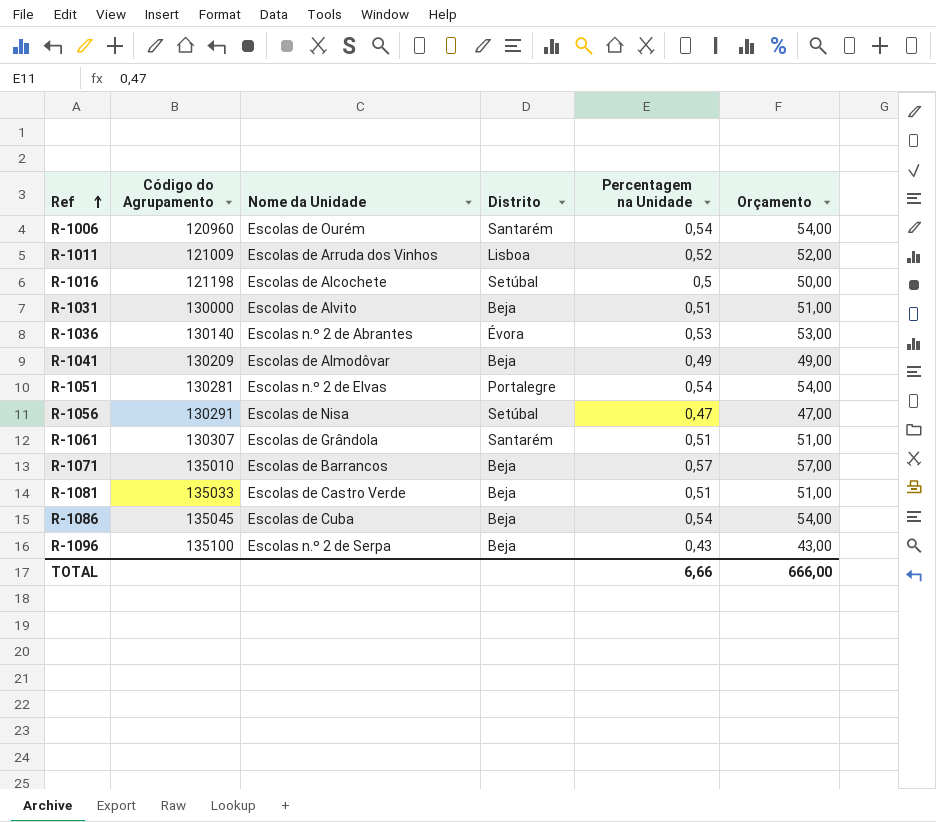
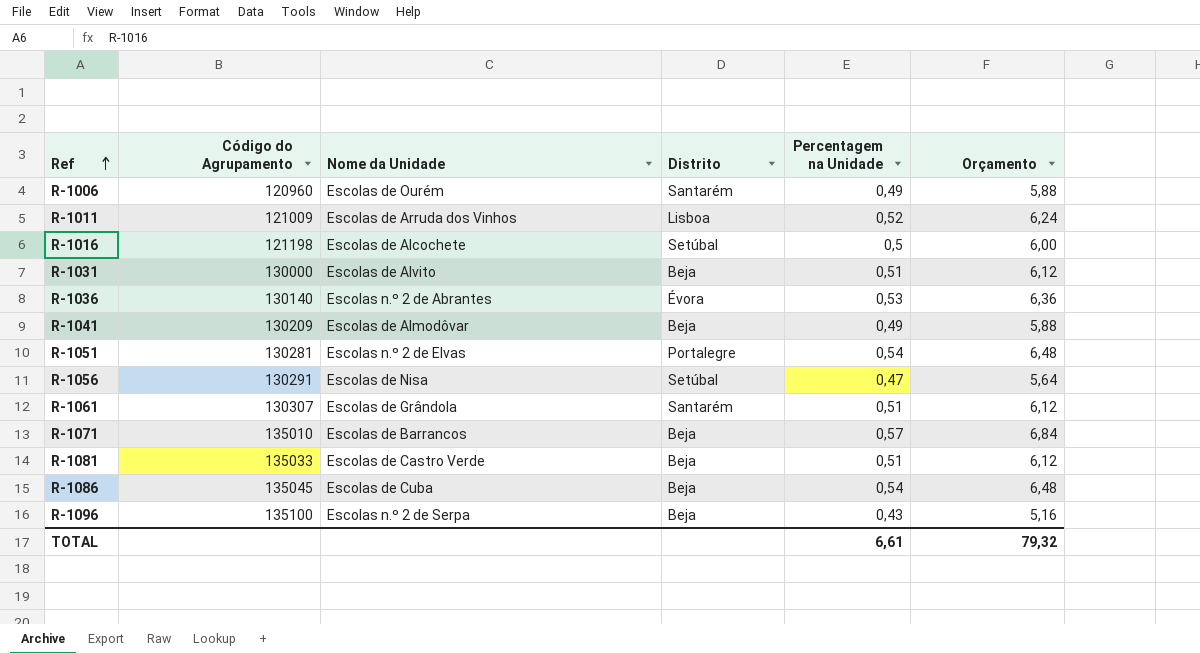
column Orçamento | formula: [Percentagem na Unidade] * 100 -> [Percentagem na Unidade] * 12
R-1006 | Percentagem na Unidade: 0,54 -> 0,49
TOTAL | Percentagem na Unidade: 6,66 -> 6,61
TOTAL | Orçamento: 666,00 -> 79,32

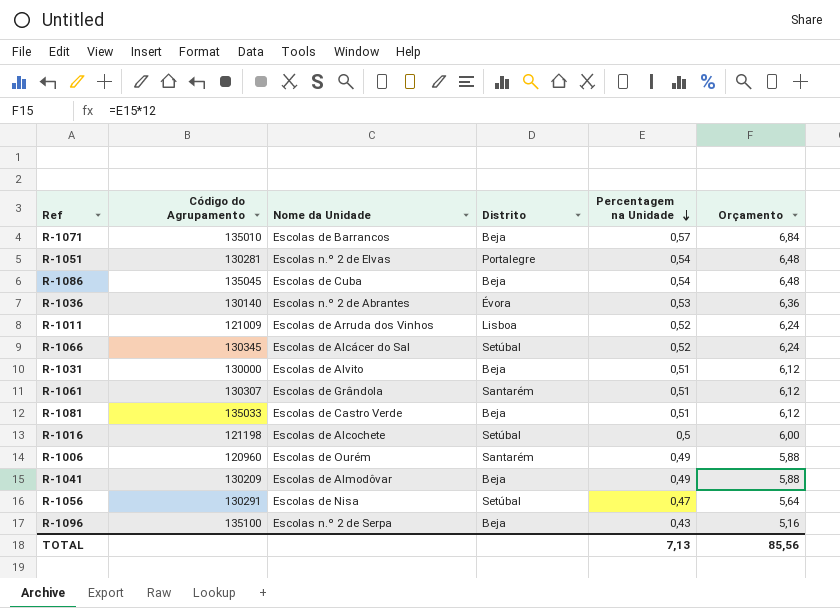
row order: Ref ascending -> Percentagem na Unidade descending
row R-1066: none -> 130345 | Escolas de Alcácer do Sal | Setúbal | 0,52 | 6,24
TOTAL | Percentagem na Unidade: 6,61 -> 7,13
TOTAL | Orçamento: 79,32 -> 85,56

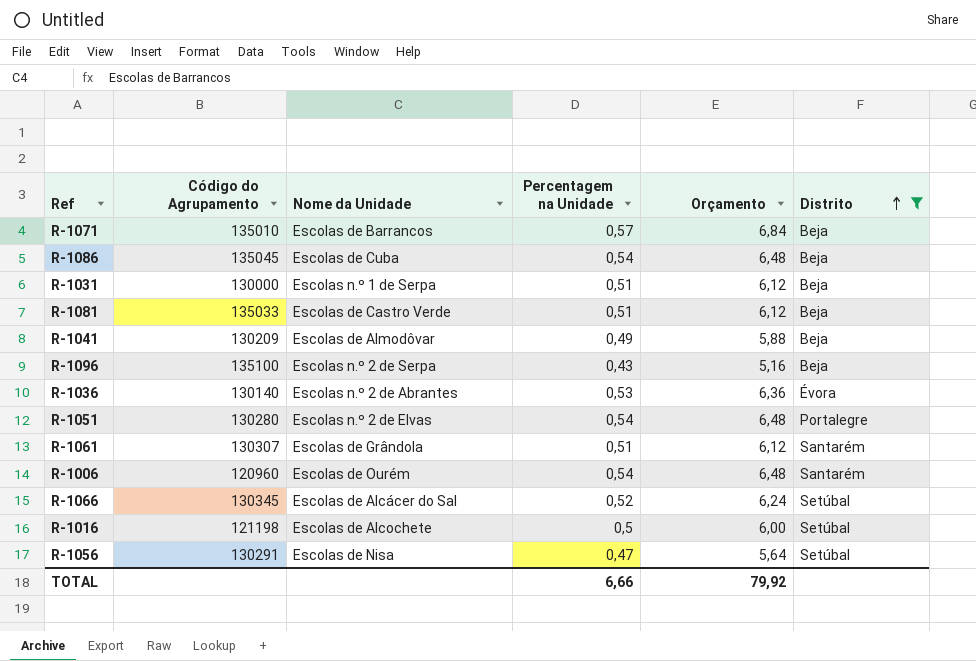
filter: none -> Distrito != Lisboa
row order: Percentagem na Unidade descending -> Distrito ascending
column Distrito | position: 4 -> 6
R-1031 | Nome da Unidade: Escolas de Alvito -> Escolas n.º 1 de Serpa
R-1051 | Código do Agrupamento: 130281 -> 130280
R-1006 | Percentagem na Unidade: 0,49 -> 0,54
R-1006 | Orçamento: 5,88 -> 6,48
TOTAL | Percentagem na Unidade: 7,13 -> 6,66
TOTAL | Orçamento: 85,56 -> 79,92

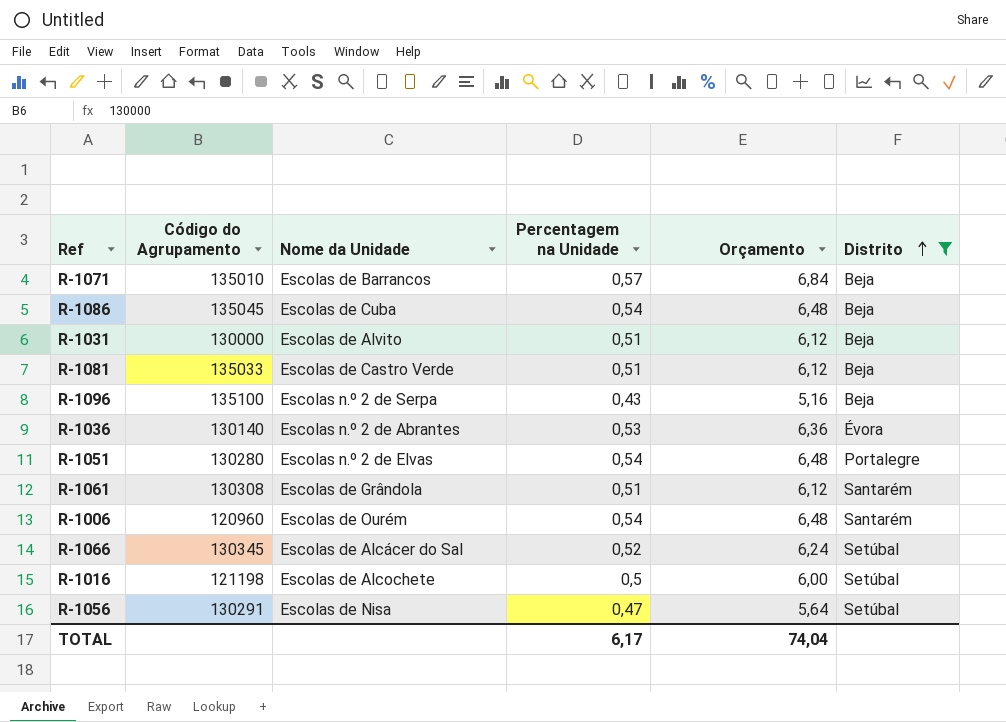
row R-1041: 130209 | Escolas de Almodôvar | 0,49 | 5,88 | Beja -> none
R-1031 | Nome da Unidade: Escolas n.º 1 de Serpa -> Escolas de Alvito
R-1061 | Código do Agrupamento: 130307 -> 130308
TOTAL | Percentagem na Unidade: 6,66 -> 6,17
TOTAL | Orçamento: 79,92 -> 74,04

